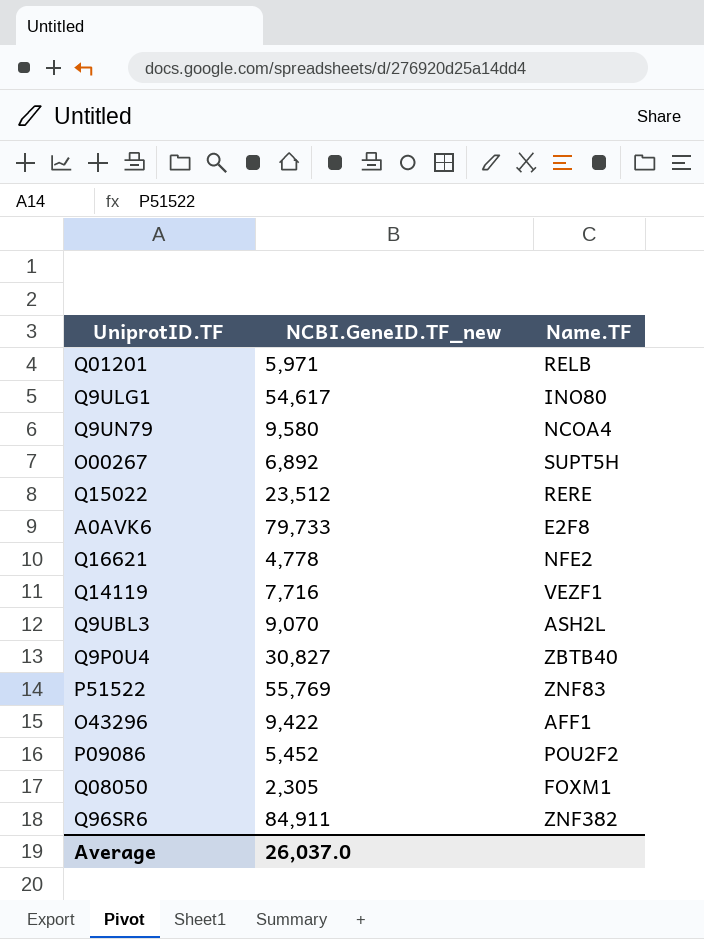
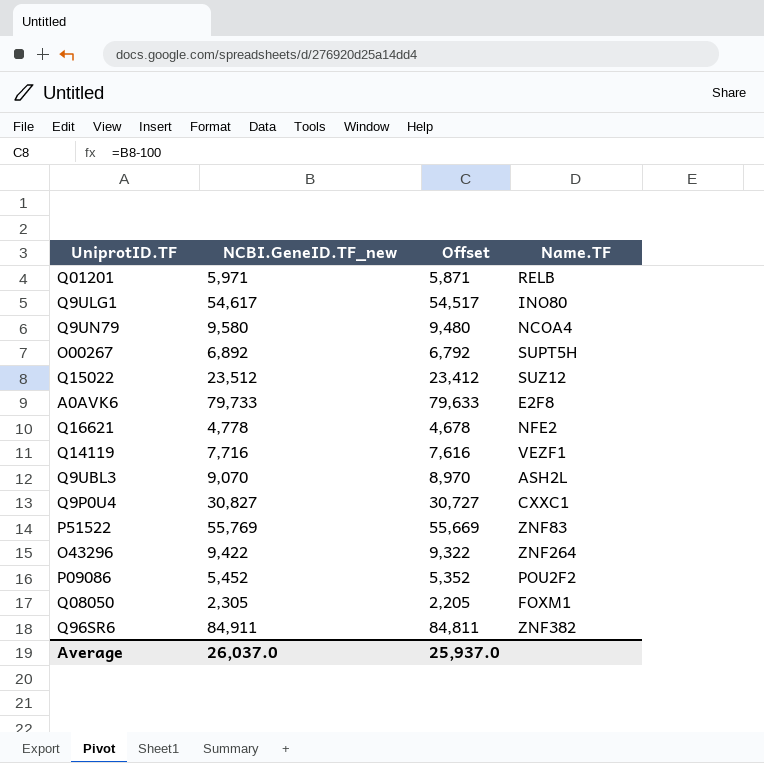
column Offset | formula: none -> [NCBI.GeneID.TF_new] - 100
Q15022 | Name.TF: RERE -> SUZ12
Q9P0U4 | Name.TF: ZBTB40 -> CXXC1
O43296 | Name.TF: AFF1 -> ZNF264

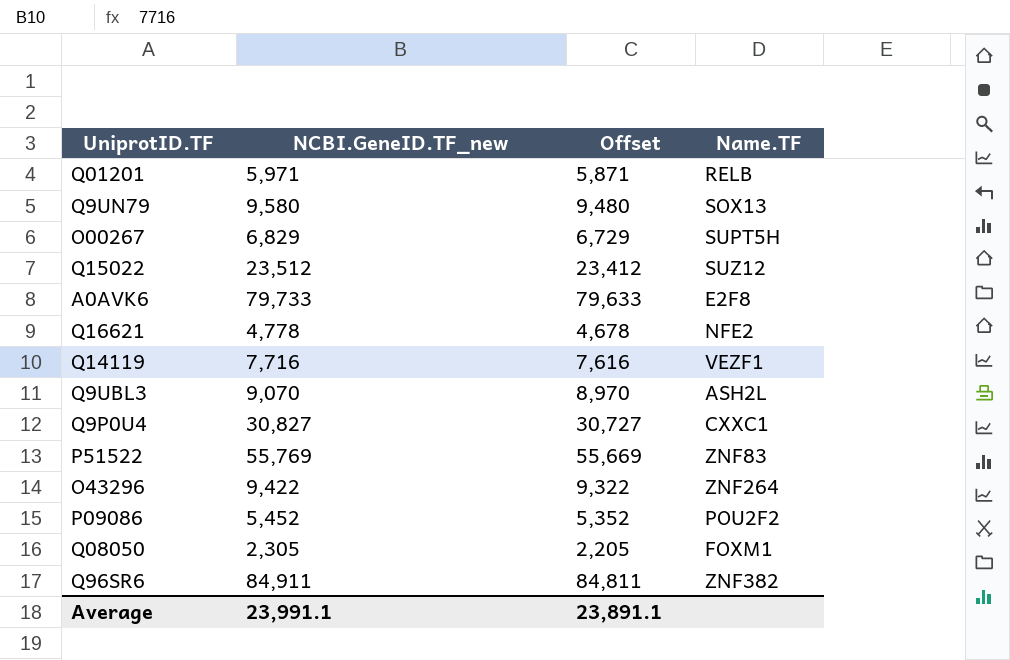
row Q9ULG1: 54,617 | 54,517 | INO80 -> none
Q9UN79 | Name.TF: NCOA4 -> SOX13
O00267 | NCBI.GeneID.TF_new: 6,892 -> 6,829
O00267 | Offset: 6,792 -> 6,729
Average | NCBI.GeneID.TF_new: 26,037.0 -> 23,991.1
Average | Offset: 25,937.0 -> 23,891.1

